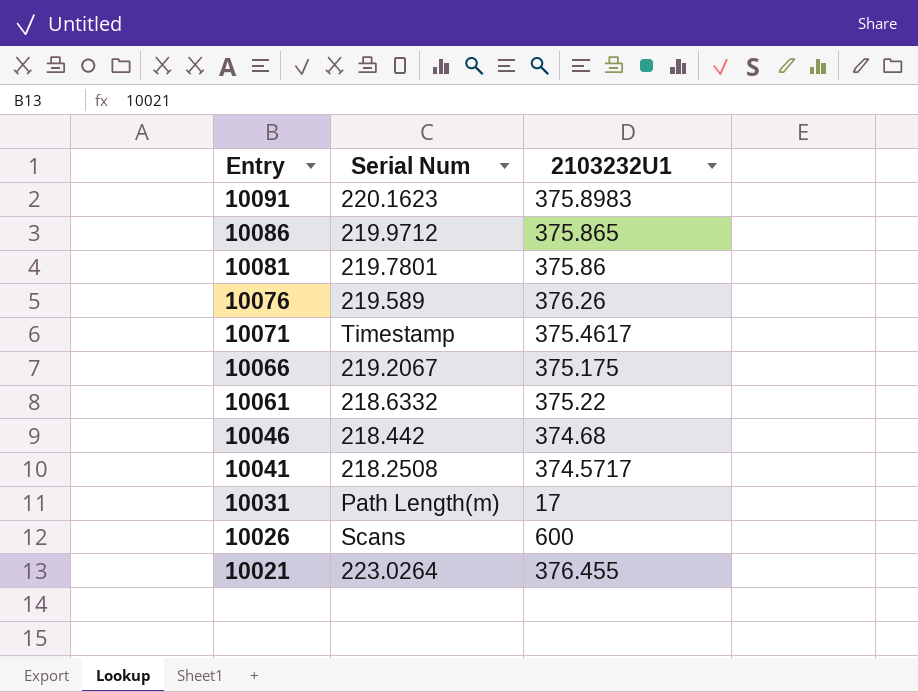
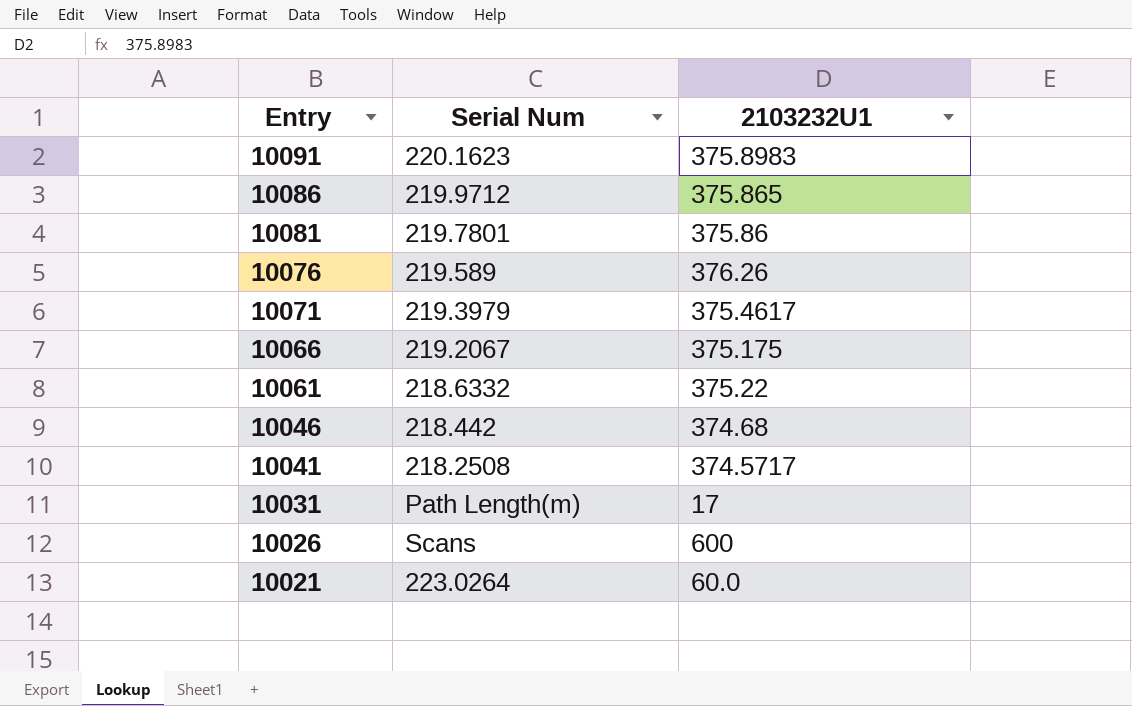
10071 | Serial Num: Timestamp -> 219.3979
10021 | 2103232U1: 376.455 -> 60.0

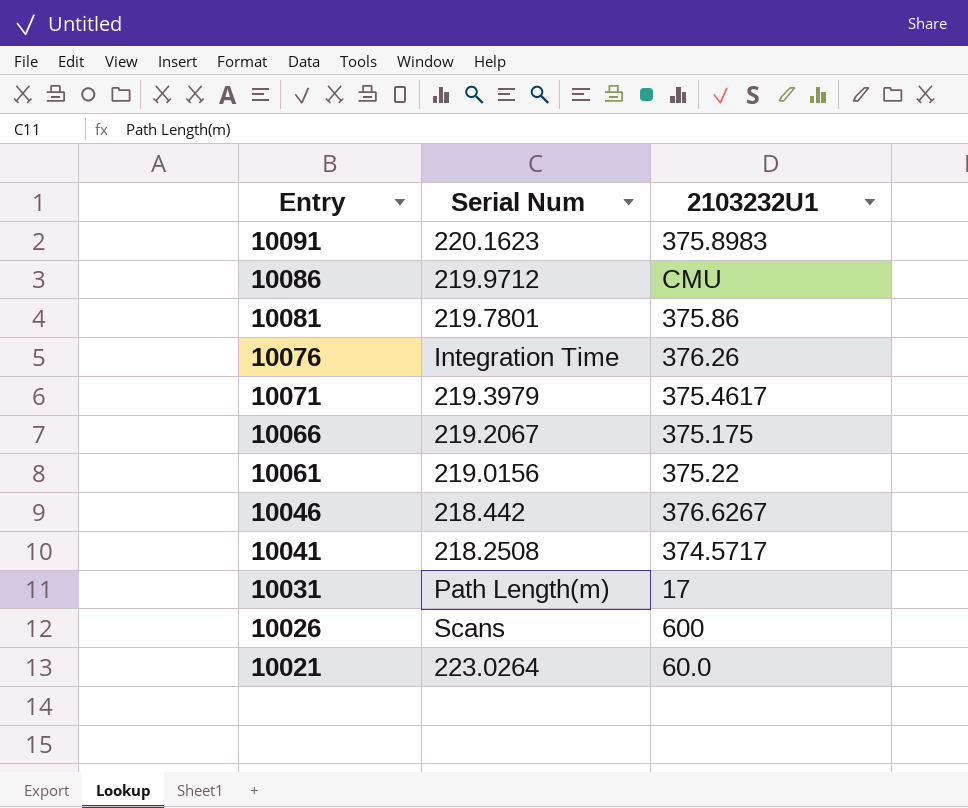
10086 | 2103232U1: 375.865 -> CMU
10076 | Serial Num: 219.589 -> Integration Time
10061 | Serial Num: 218.6332 -> 219.0156
10046 | 2103232U1: 374.68 -> 376.6267

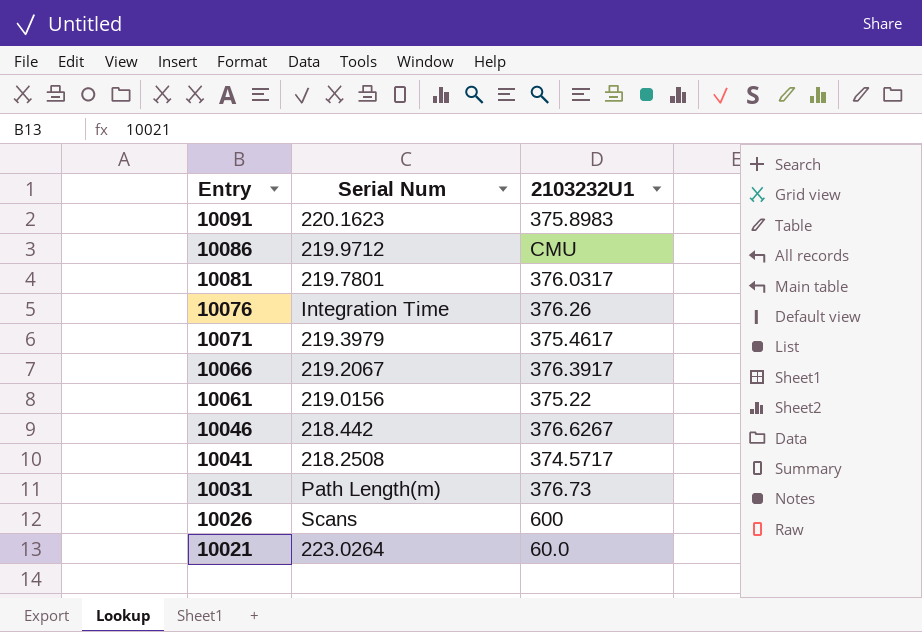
10081 | 2103232U1: 375.86 -> 376.0317
10066 | 2103232U1: 375.175 -> 376.3917
10031 | 2103232U1: 17 -> 376.73

